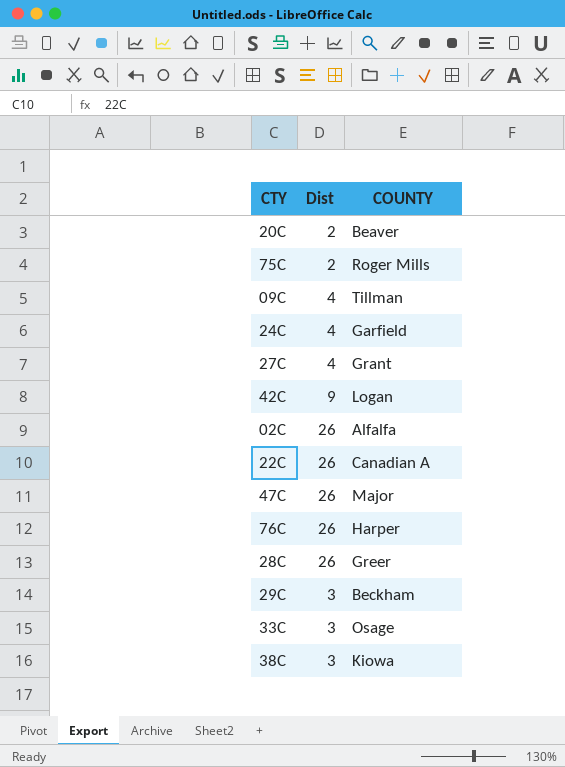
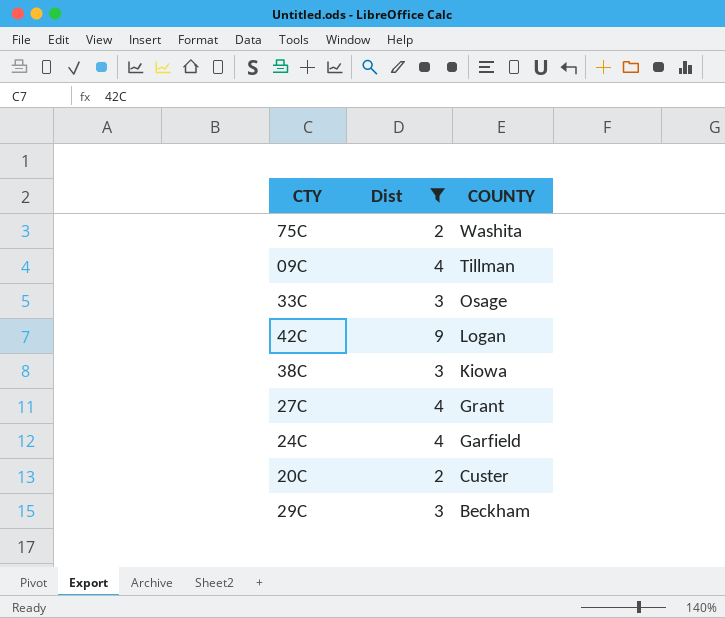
filter: none -> Dist != 26
row order: none -> COUNTY descending
75C | COUNTY: Roger Mills -> Washita
20C | COUNTY: Beaver -> Custer

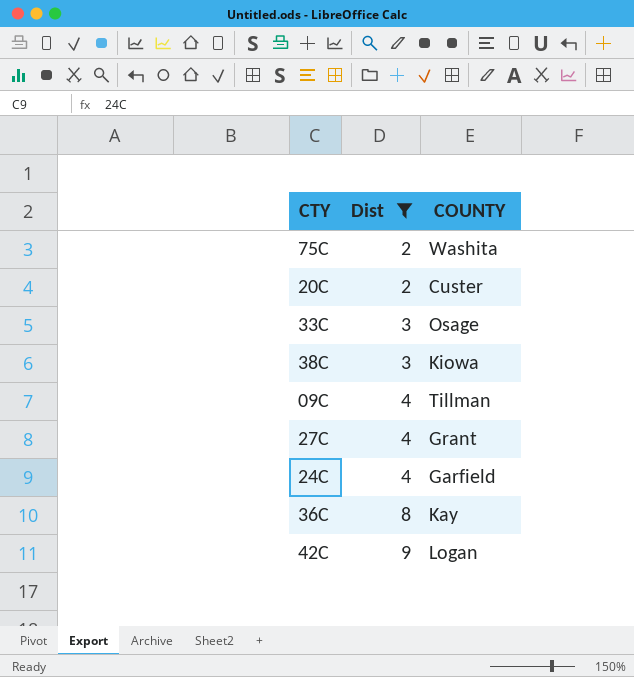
row order: COUNTY descending -> Dist ascending
row 29C: 3 | Beckham -> none
row 36C: none -> 8 | Kay

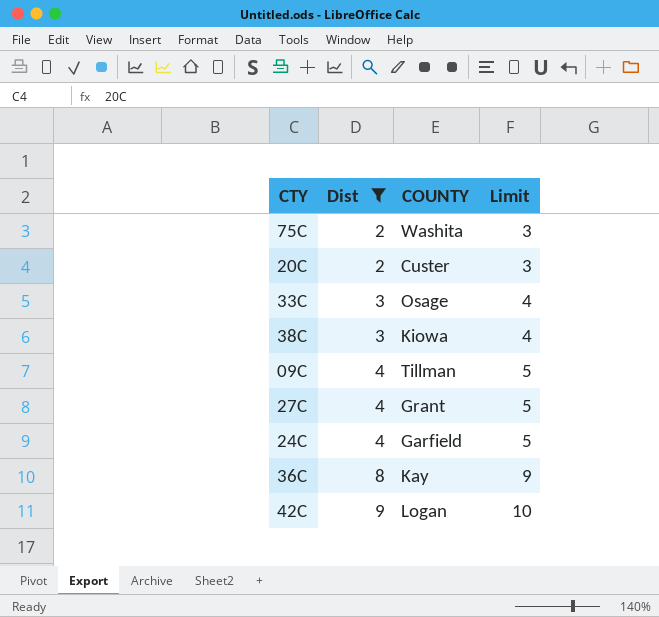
column Limit | formula: none -> [Dist] + 1

